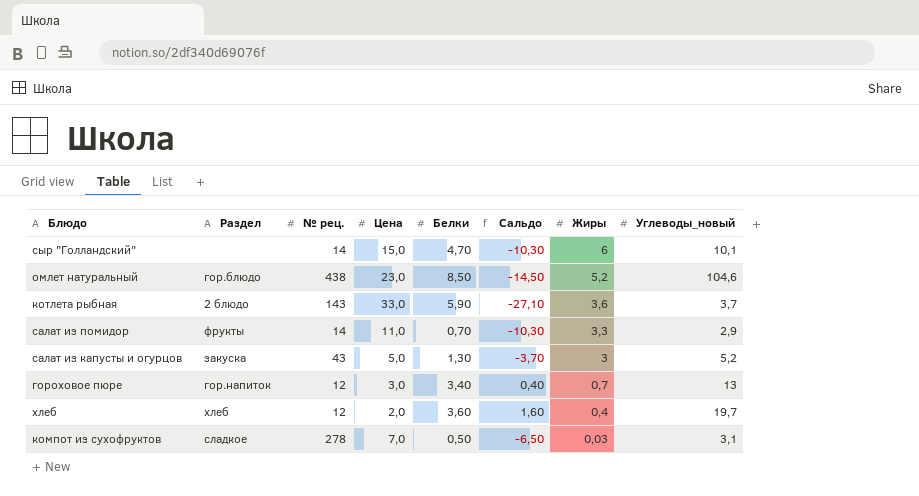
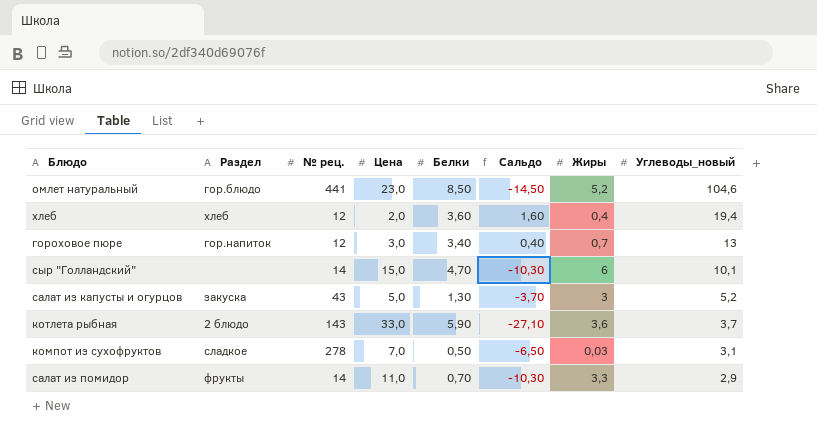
row order: Жиры descending -> Углеводы_новый descending
омлет натуральный | № рец.: 438 -> 441
хлеб | Углеводы_новый: 19,7 -> 19,4

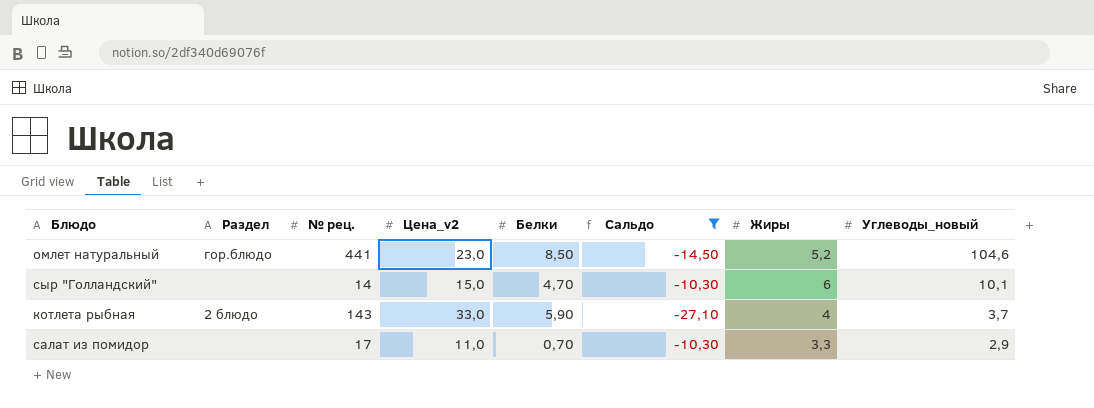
filter: none -> Сальдо <= -10,30
column name: Цена -> Цена_v2
котлета рыбная | Жиры: 3,6 -> 4
салат из помидор | Раздел: фрукты -> none
салат из помидор | № рец.: 14 -> 17

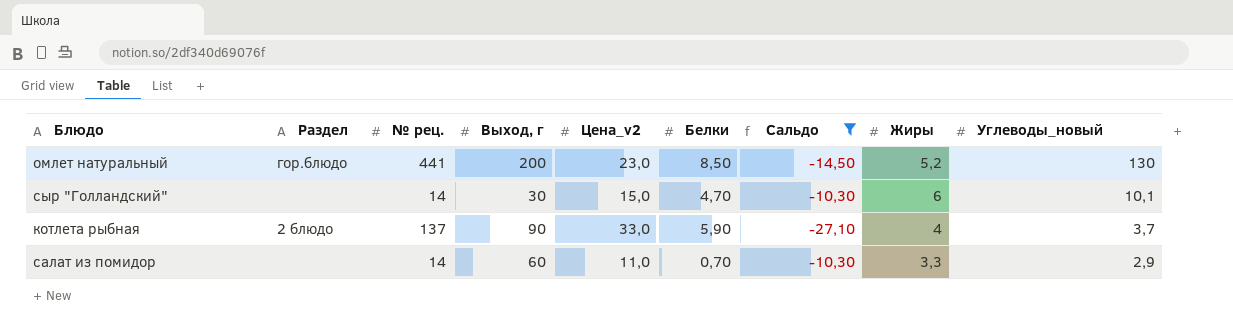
column Выход, г | position: none -> 4
омлет натуральный | Углеводы_новый: 104,6 -> 130
котлета рыбная | № рец.: 143 -> 137
салат из помидор | № рец.: 17 -> 14

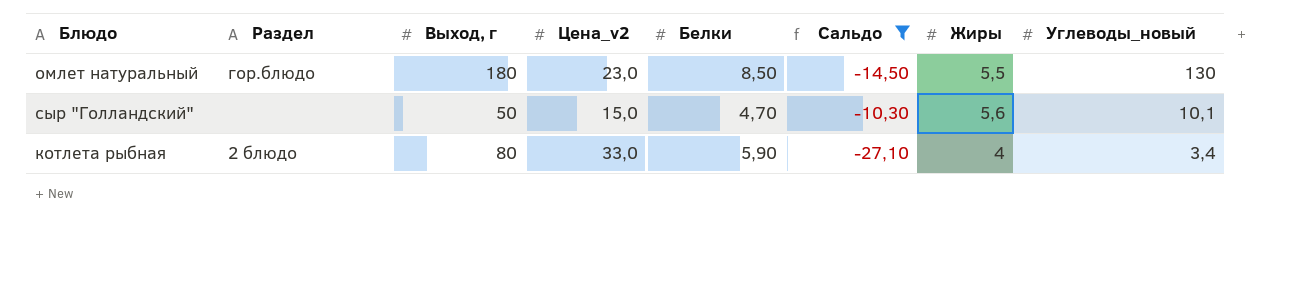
column № рец. | position: 3 -> none
row салат из помидор: none | 14 | 60 | 11,0 | 0,70 | -10,30 | 3,3 | 2,9 -> none
омлет натуральный | Выход, г: 200 -> 180
омлет натуральный | Жиры: 5,2 -> 5,5
сыр "Голландский" | Выход, г: 30 -> 50
сыр "Голландский" | Жиры: 6 -> 5,6
котлета рыбная | Выход, г: 90 -> 80
котлета рыбная | Углеводы_новый: 3,7 -> 3,4

